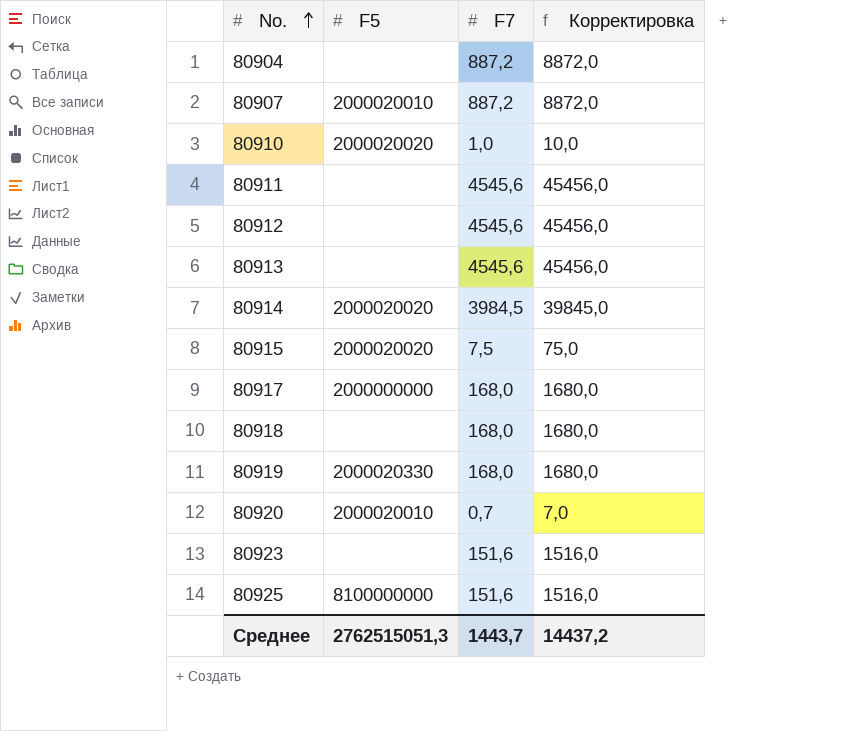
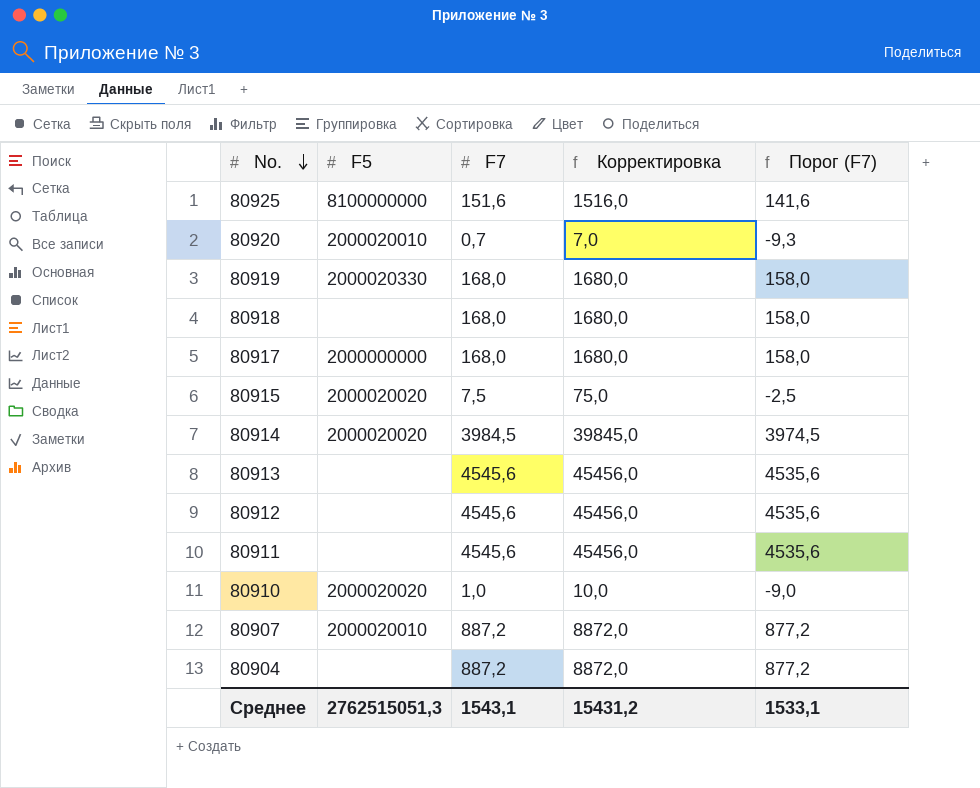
row order: No. ascending -> No. descending
column Порог (F7) | formula: none -> [F7] - 10
row 80923: none | 151,6 | 1516,0 -> none
Среднее | F7: 1443,7 -> 1543,1
Среднее | Корректировка: 14437,2 -> 15431,2

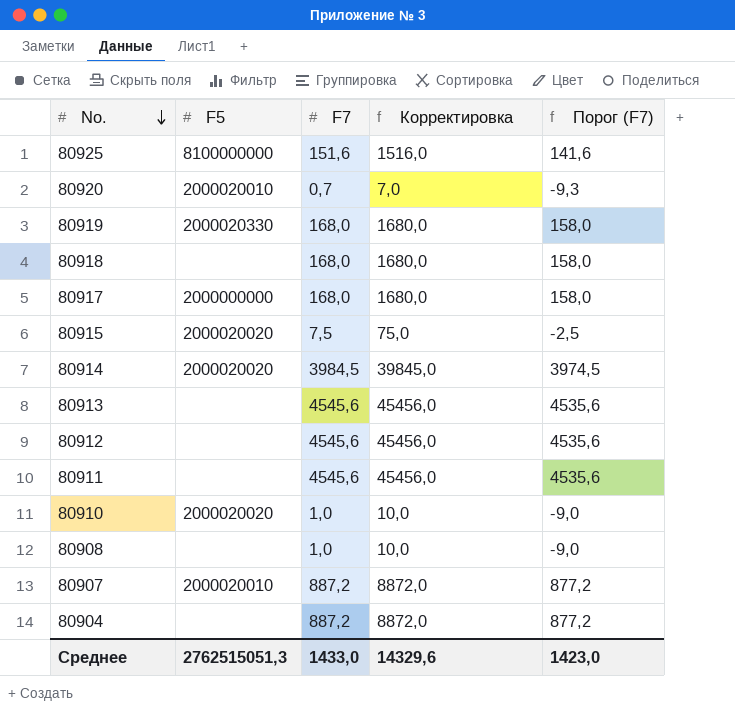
row 80908: none -> none | 1,0 | 10,0 | -9,0
Среднее | F7: 1543,1 -> 1433,0
Среднее | Корректировка: 15431,2 -> 14329,6
Среднее | Порог (F7): 1533,1 -> 1423,0

